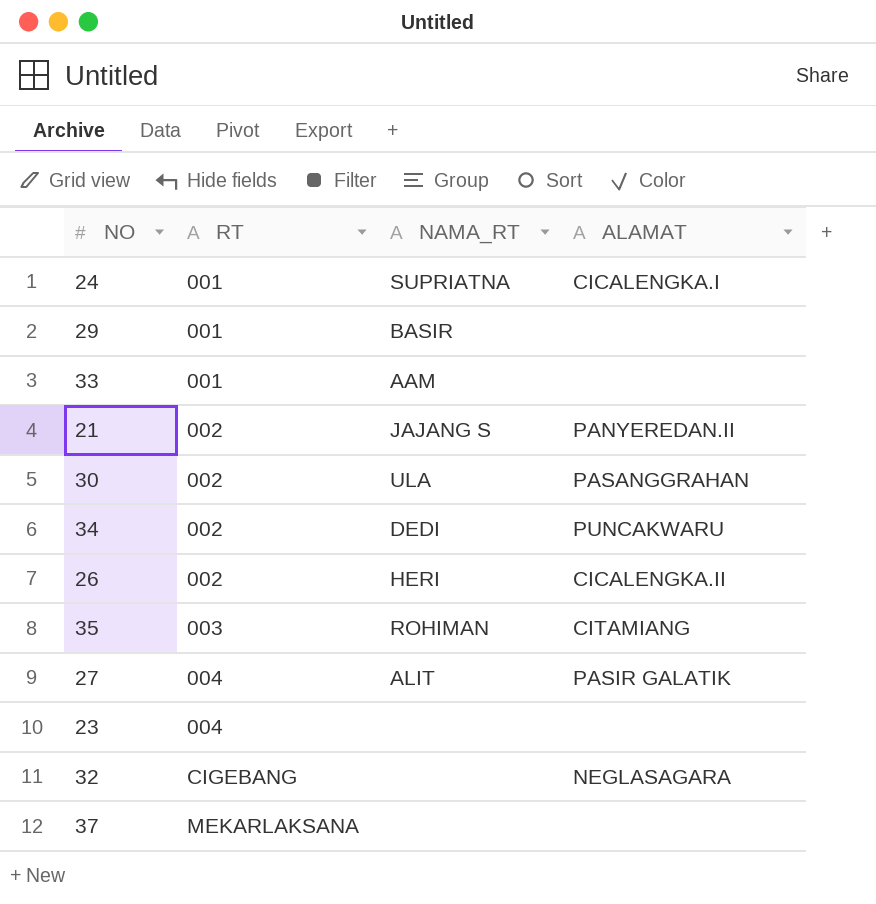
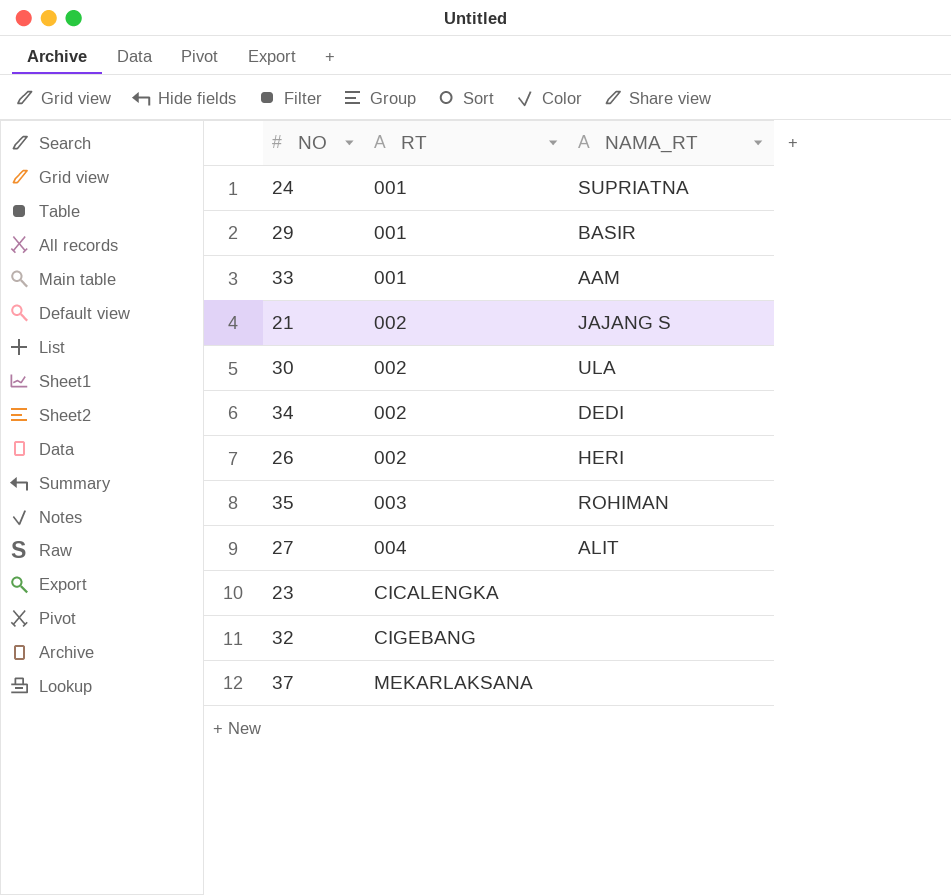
column ALAMAT | position: 4 -> none
23 | RT: 004 -> CICALENGKA

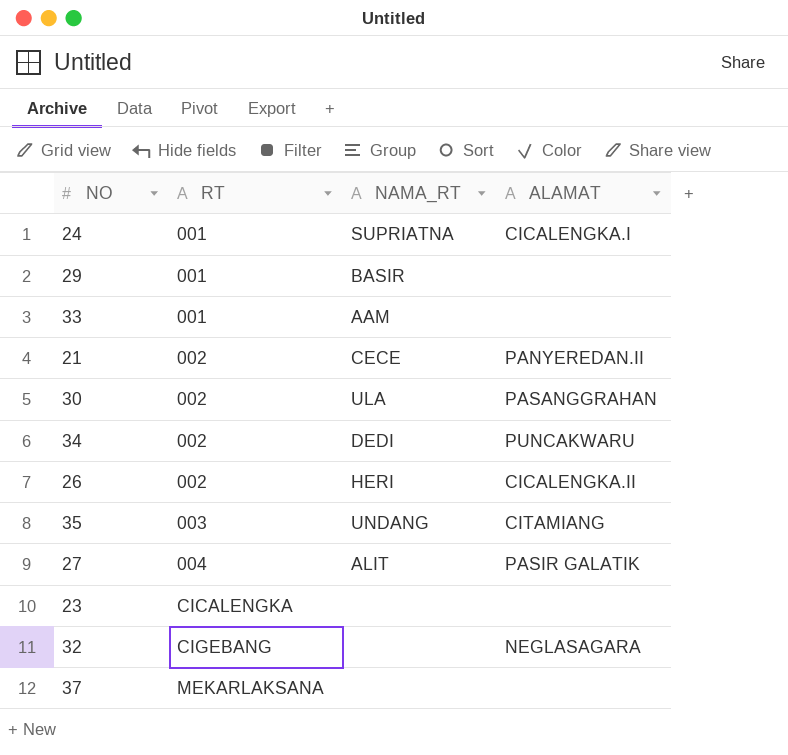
column ALAMAT | position: none -> 4
21 | NAMA_RT: JAJANG S -> CECE
35 | NAMA_RT: ROHIMAN -> UNDANG

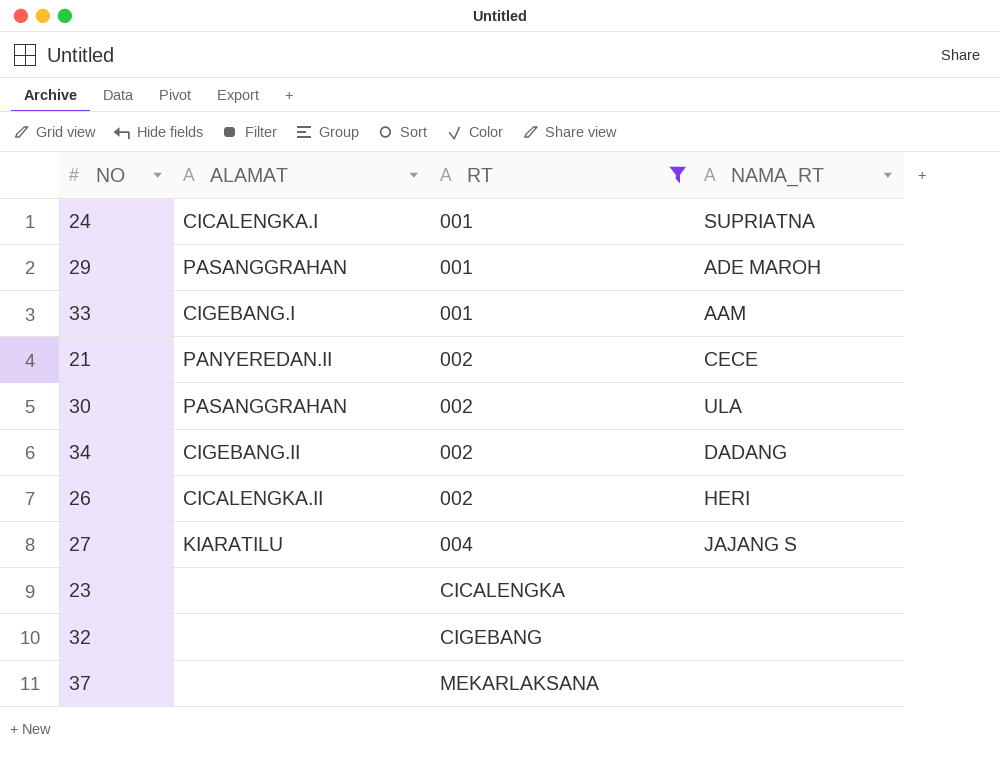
filter: none -> RT != 003
column ALAMAT | position: 4 -> 2
29 | ALAMAT: none -> PASANGGRAHAN
29 | NAMA_RT: BASIR -> ADE MAROH
33 | ALAMAT: none -> CIGEBANG.I
34 | ALAMAT: PUNCAKWARU -> CIGEBANG.II
34 | NAMA_RT: DEDI -> DADANG
27 | ALAMAT: PASIR GALATIK -> KIARATILU
27 | NAMA_RT: ALIT -> JAJANG S
32 | ALAMAT: NEGLASAGARA -> none

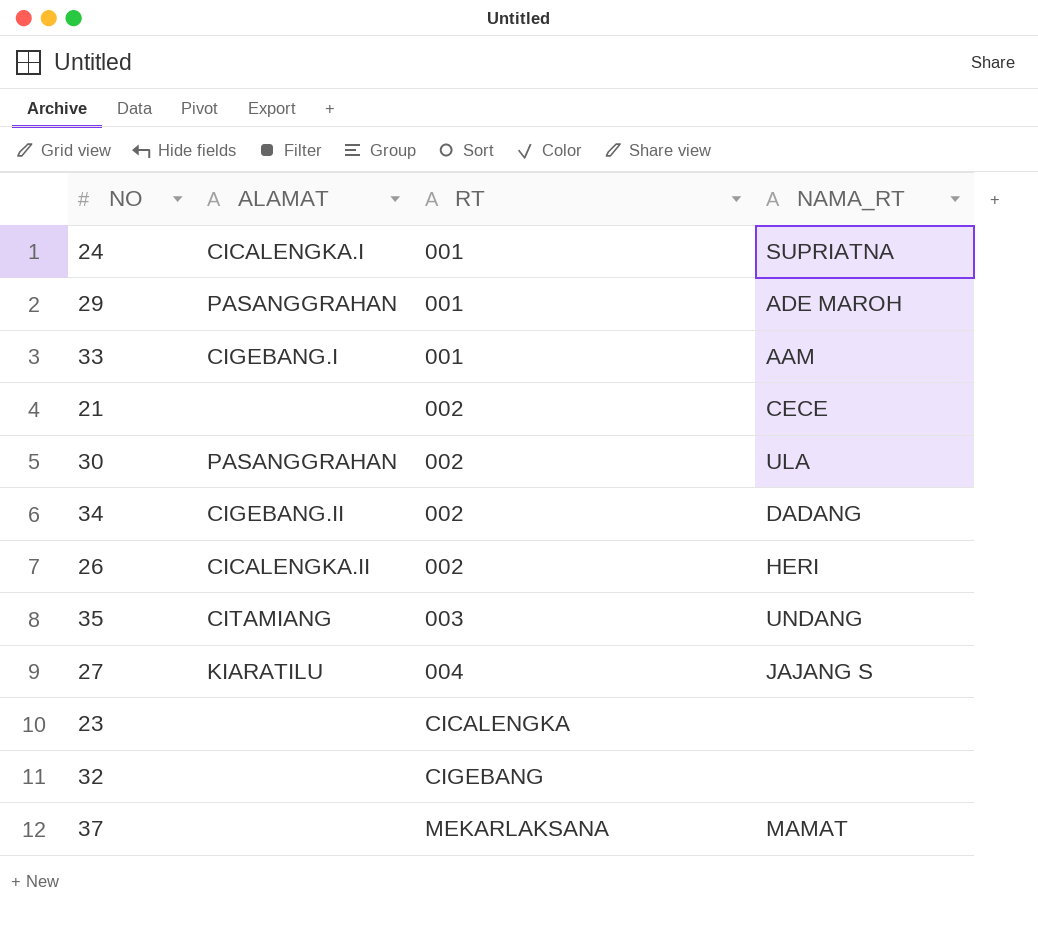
filter: RT != 003 -> none
21 | ALAMAT: PANYEREDAN.II -> none
37 | NAMA_RT: none -> MAMAT

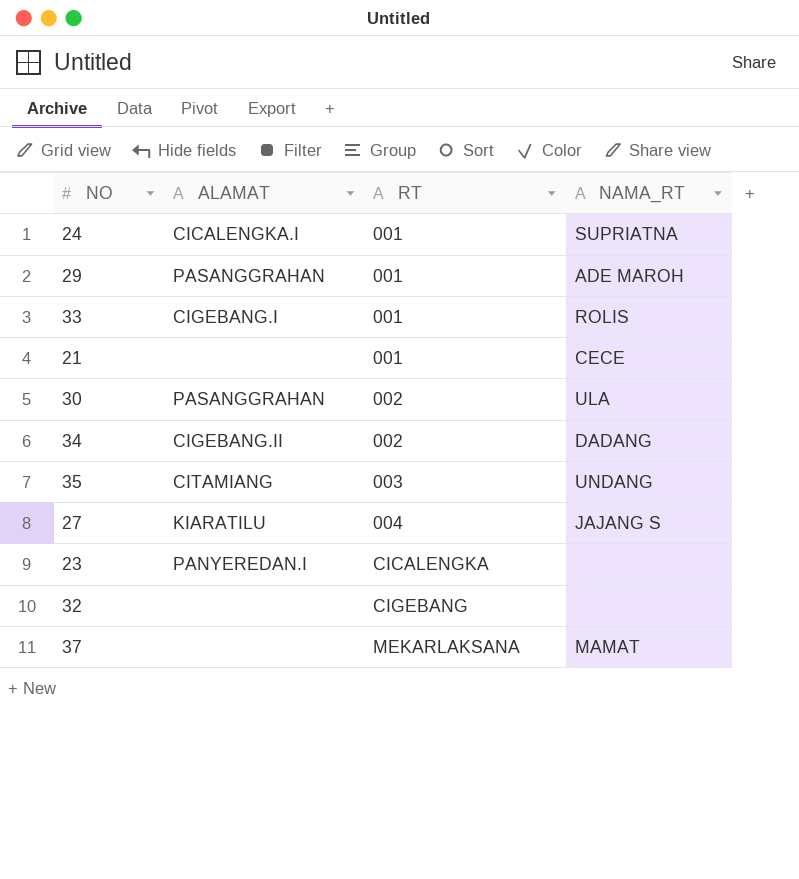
row 26: CICALENGKA.II | 002 | HERI -> none
33 | NAMA_RT: AAM -> ROLIS
21 | RT: 002 -> 001
23 | ALAMAT: none -> PANYEREDAN.I

